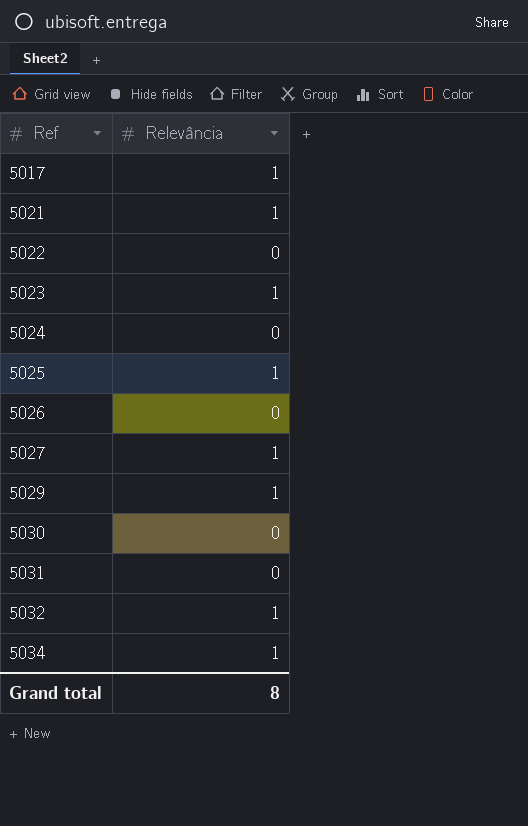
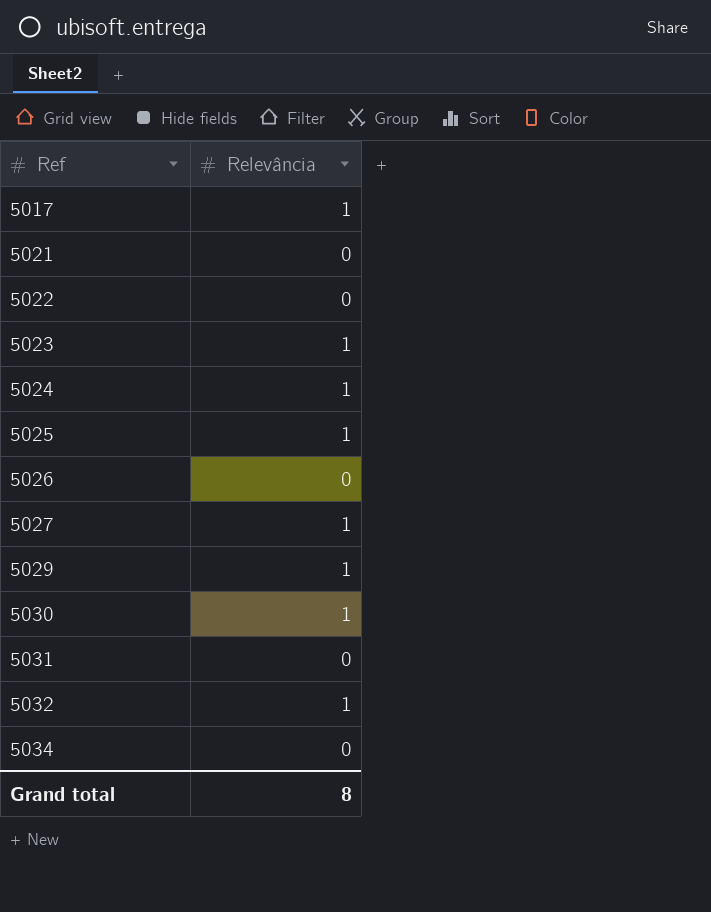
5021 | Relevância: 1 -> 0
5024 | Relevância: 0 -> 1
5030 | Relevância: 0 -> 1
5034 | Relevância: 1 -> 0

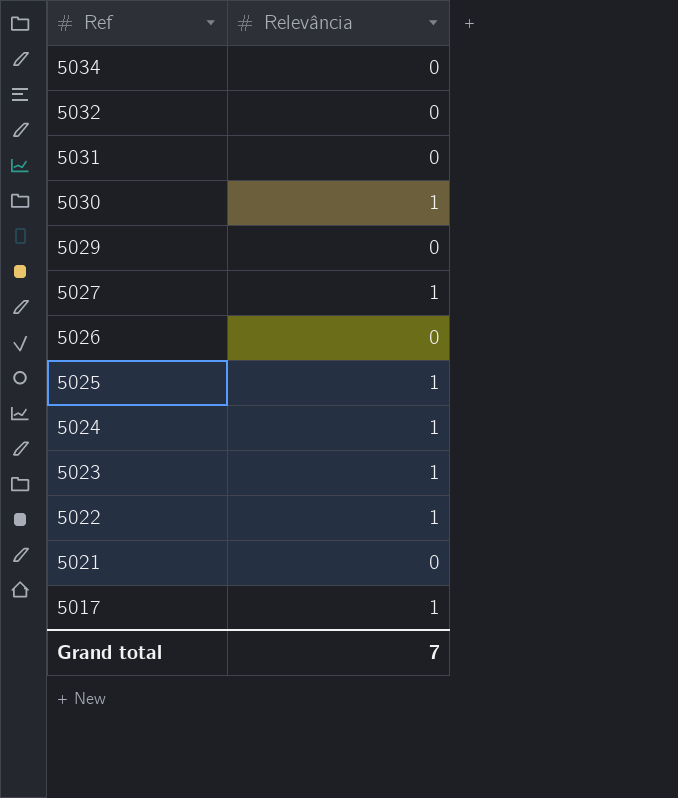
row order: Ref ascending -> Ref descending
5032 | Relevância: 1 -> 0
5029 | Relevância: 1 -> 0
5022 | Relevância: 0 -> 1
Grand total | Relevância: 8 -> 7

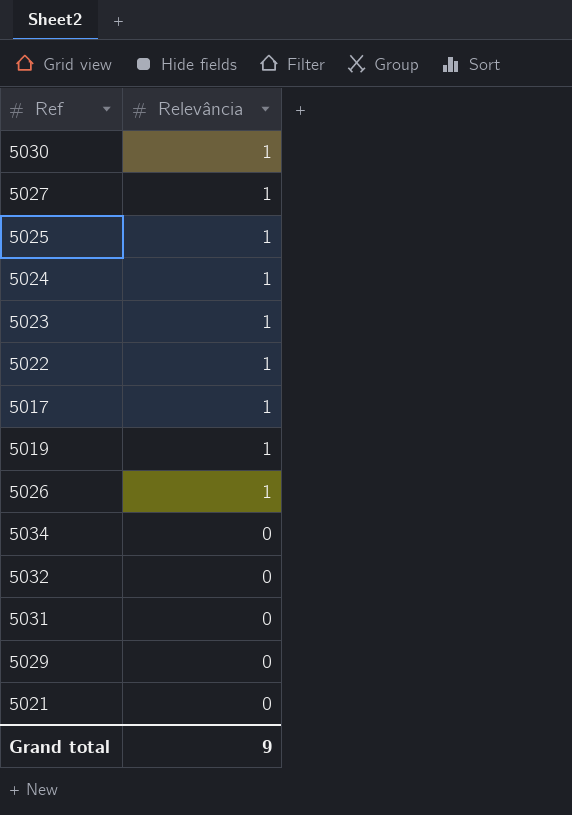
row order: Ref descending -> Relevância descending
row 5019: none -> 1
5026 | Relevância: 0 -> 1
Grand total | Relevância: 7 -> 9

